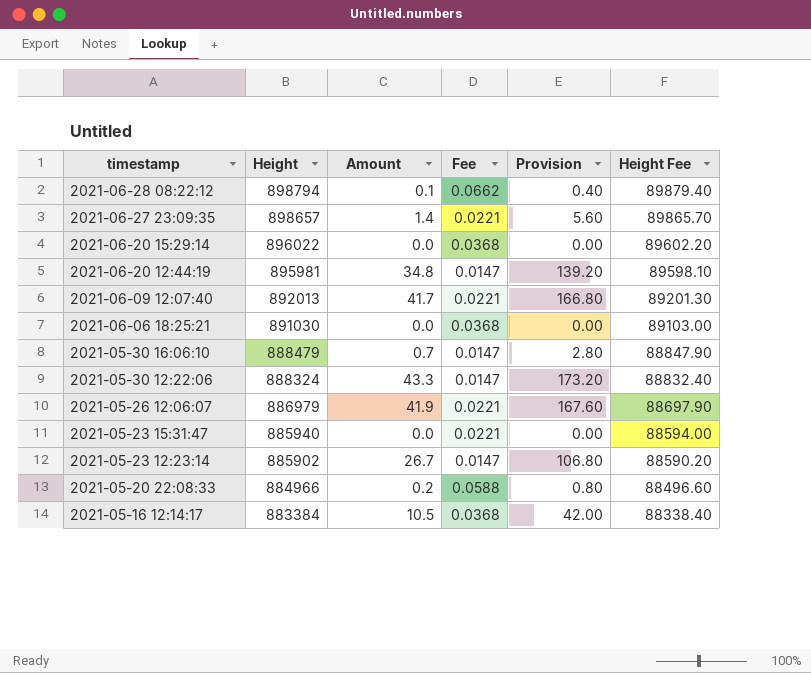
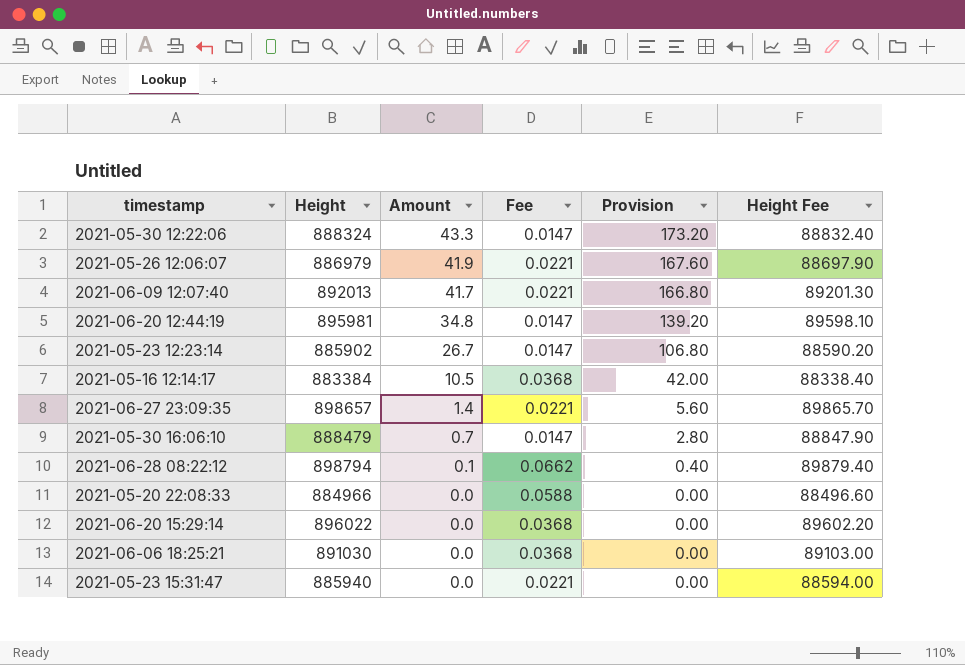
row order: timestamp descending -> Amount descending
2021-05-20 22:08:33 | Amount: 0.2 -> 0.0
2021-05-20 22:08:33 | Provision: 0.80 -> 0.00

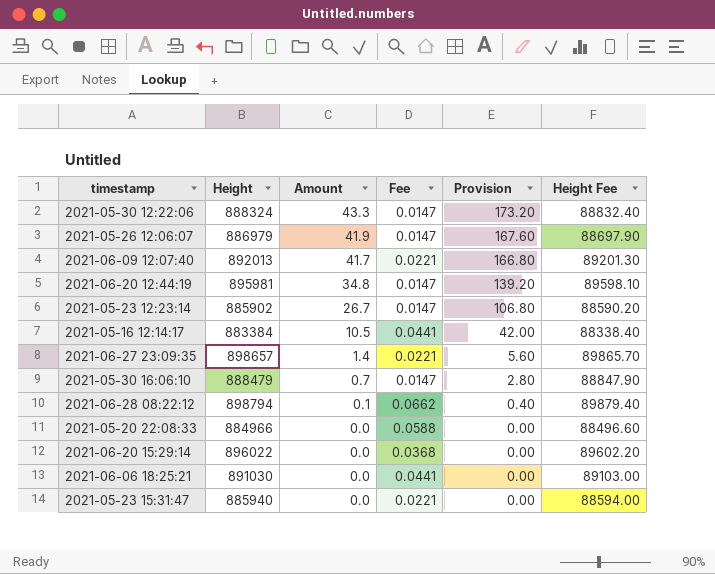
2021-05-26 12:06:07 | Fee: 0.0221 -> 0.0147
2021-05-16 12:14:17 | Fee: 0.0368 -> 0.0441
2021-06-06 18:25:21 | Fee: 0.0368 -> 0.0441

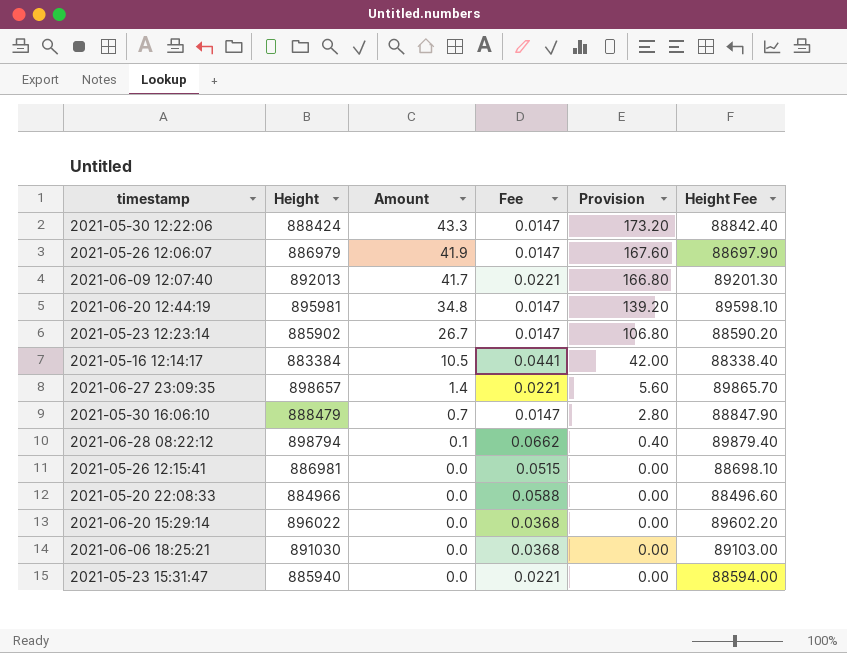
2021-05-30 12:22:06 | Height: 888324 -> 888424
2021-05-30 12:22:06 | Height Fee: 88832.40 -> 88842.40
row 2021-05-26 12:15:41: none -> 886981 | 0.0 | 0.0515 | 0.00 | 88698.10
2021-06-06 18:25:21 | Fee: 0.0441 -> 0.0368

